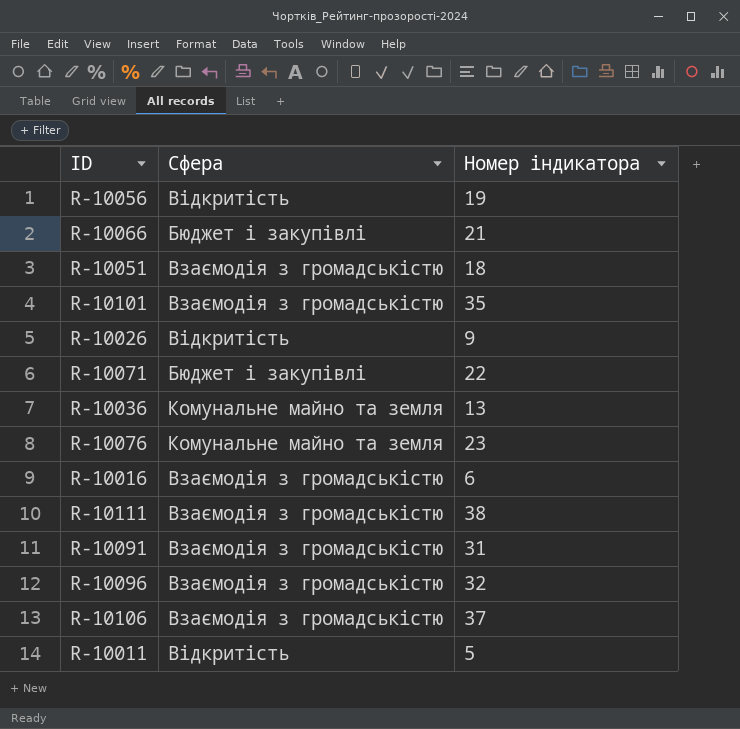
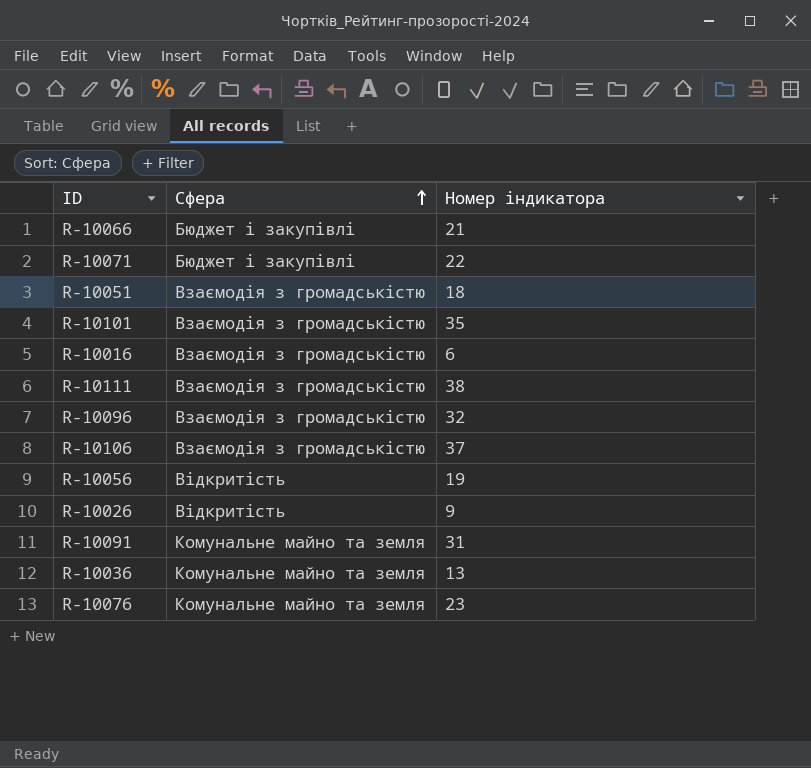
row order: none -> Сфера ascending
row R-10011: Відкритість | 5 -> none
R-10091 | Сфера: Взаємодія з громадськістю -> Комунальне майно та земля

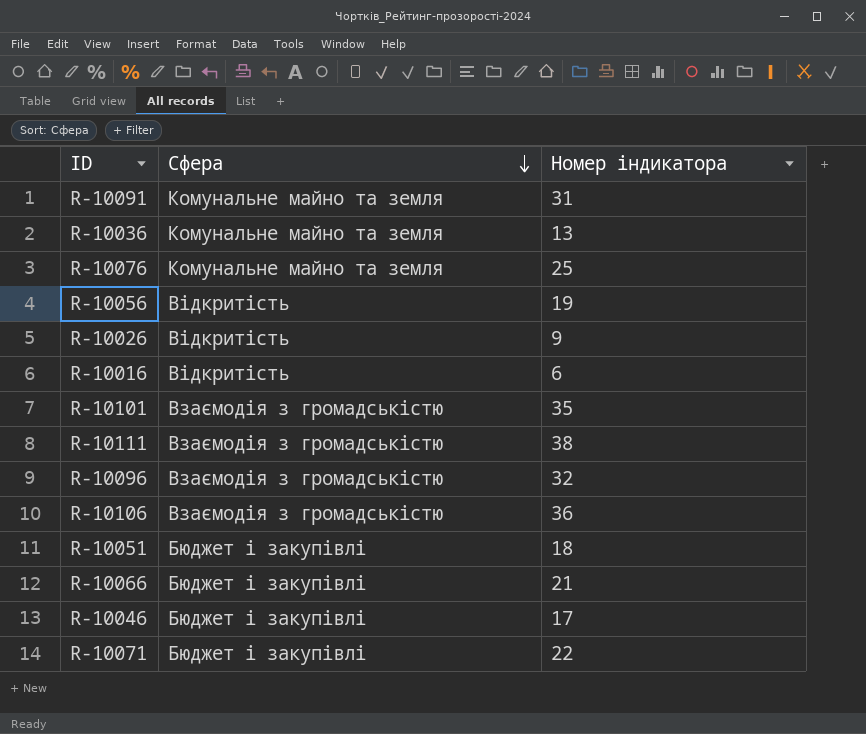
row order: Сфера ascending -> Сфера descending
R-10076 | Номер індикатора: 23 -> 25
R-10016 | Сфера: Взаємодія з громадськістю -> Відкритість
R-10106 | Номер індикатора: 37 -> 36
R-10051 | Сфера: Взаємодія з громадськістю -> Бюджет і закупівлі
row R-10046: none -> Бюджет і закупівлі | 17

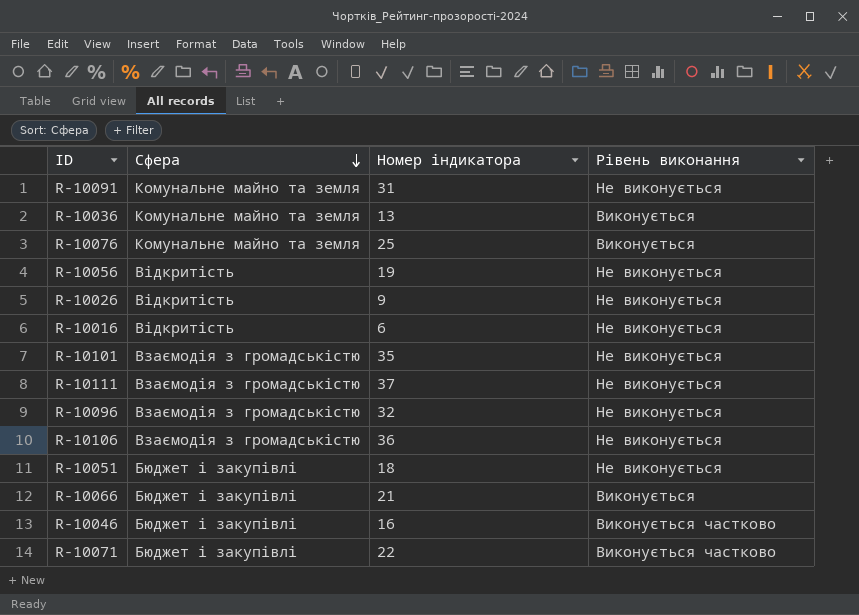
column Рівень виконання | position: none -> 4
R-10111 | Номер індикатора: 38 -> 37
R-10046 | Номер індикатора: 17 -> 16

